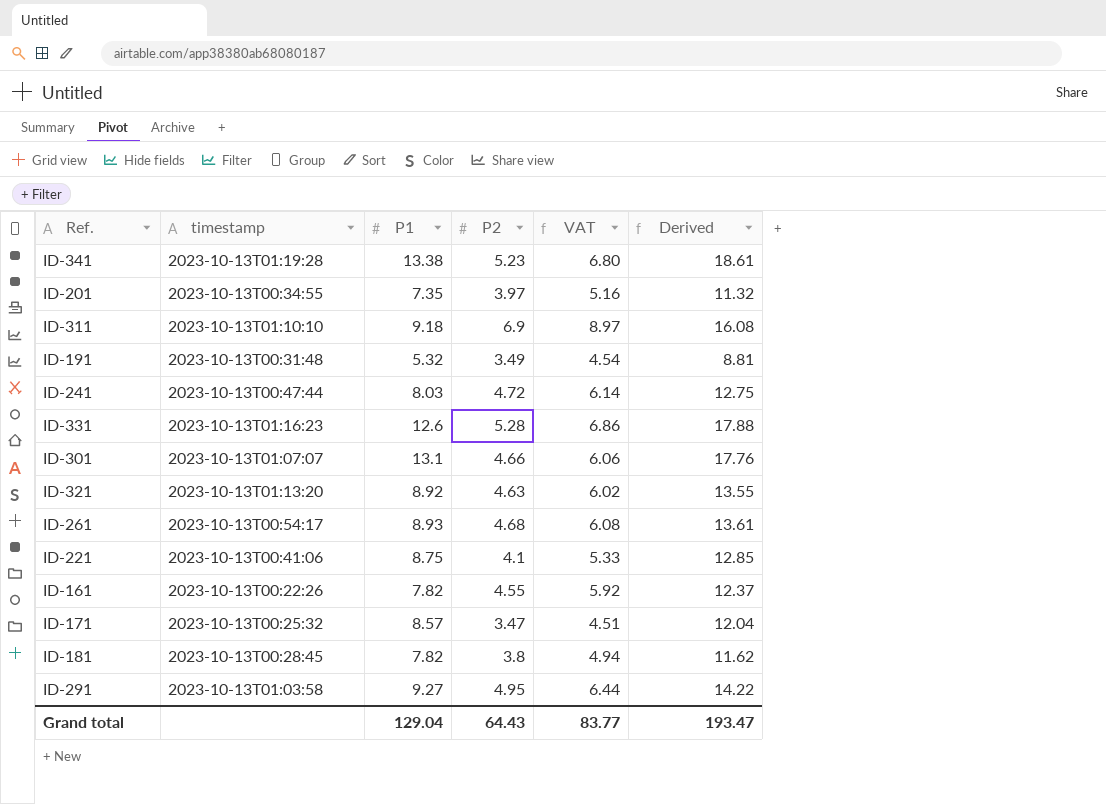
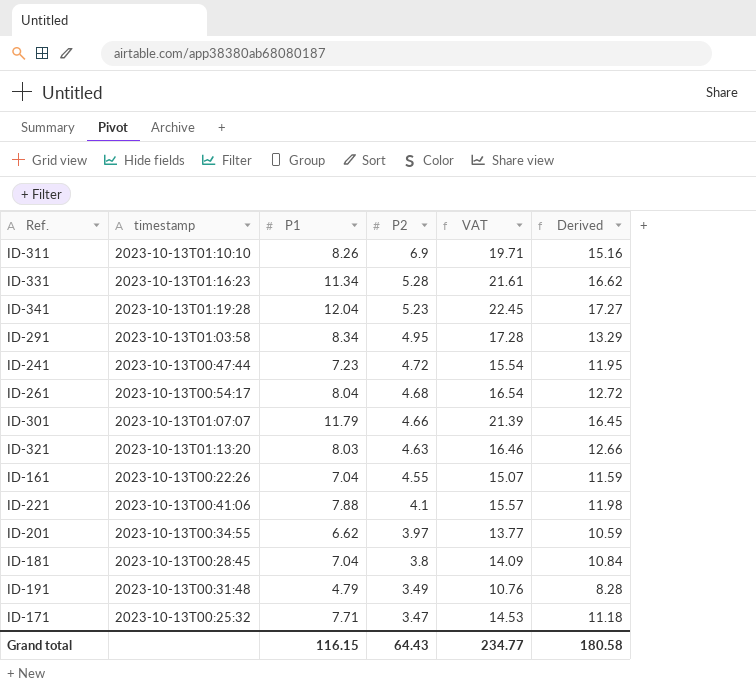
row order: none -> P2 descending
column VAT | formula: [P2] * 1.3 -> [Derived] * 1.3
ID-311 | P1: 9.18 -> 8.26
ID-311 | Derived: 16.08 -> 15.16
ID-331 | P1: 12.6 -> 11.34
ID-331 | Derived: 17.88 -> 16.62
ID-341 | P1: 13.38 -> 12.04
ID-341 | Derived: 18.61 -> 17.27
ID-291 | P1: 9.27 -> 8.34
ID-291 | Derived: 14.22 -> 13.29
ID-241 | P1: 8.03 -> 7.23
ID-241 | Derived: 12.75 -> 11.95
ID-261 | P1: 8.93 -> 8.04
ID-261 | Derived: 13.61 -> 12.72
ID-301 | P1: 13.1 -> 11.79
ID-301 | Derived: 17.76 -> 16.45
ID-321 | P1: 8.92 -> 8.03
ID-321 | Derived: 13.55 -> 12.66
ID-161 | P1: 7.82 -> 7.04
ID-161 | Derived: 12.37 -> 11.59
ID-221 | P1: 8.75 -> 7.88
ID-221 | Derived: 12.85 -> 11.98
ID-201 | P1: 7.35 -> 6.62
ID-201 | Derived: 11.32 -> 10.59
ID-181 | P1: 7.82 -> 7.04
ID-181 | Derived: 11.62 -> 10.84
ID-191 | P1: 5.32 -> 4.79
ID-191 | Derived: 8.81 -> 8.28
ID-171 | P1: 8.57 -> 7.71
ID-171 | Derived: 12.04 -> 11.18
Grand total | P1: 129.04 -> 116.15
Grand total | VAT: 83.77 -> 234.77
Grand total | Derived: 193.47 -> 180.58

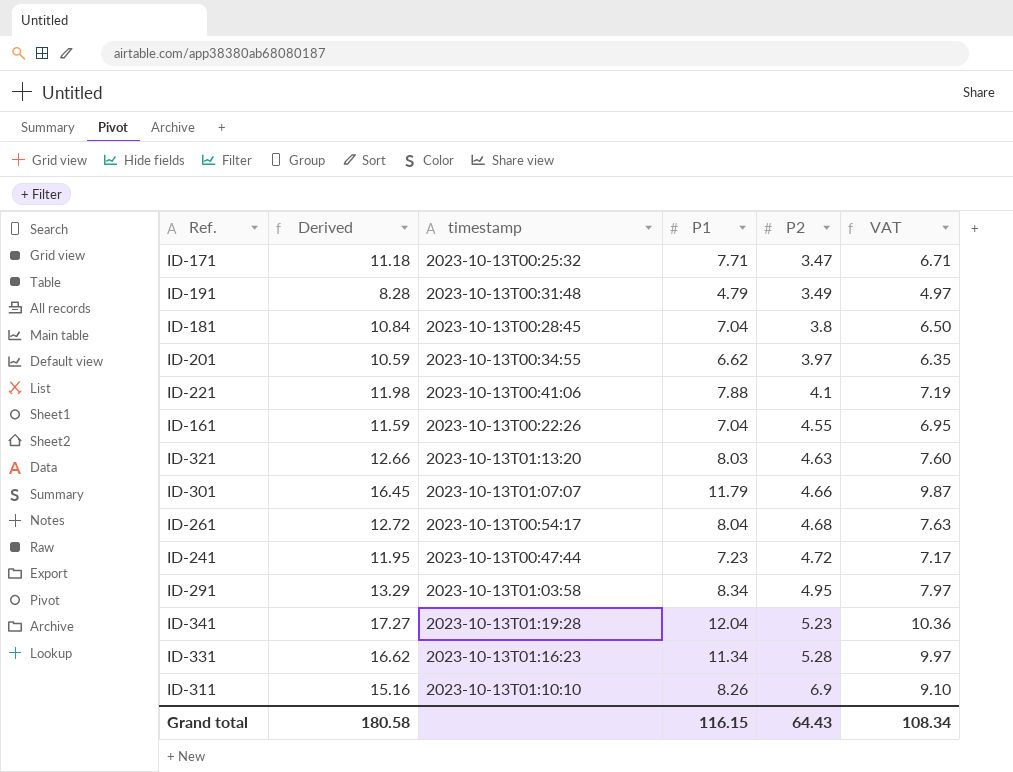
row order: P2 descending -> P2 ascending
column Derived | position: 6 -> 2
column VAT | formula: [Derived] * 1.3 -> [Derived] * 0.6
Grand total | VAT: 234.77 -> 108.34

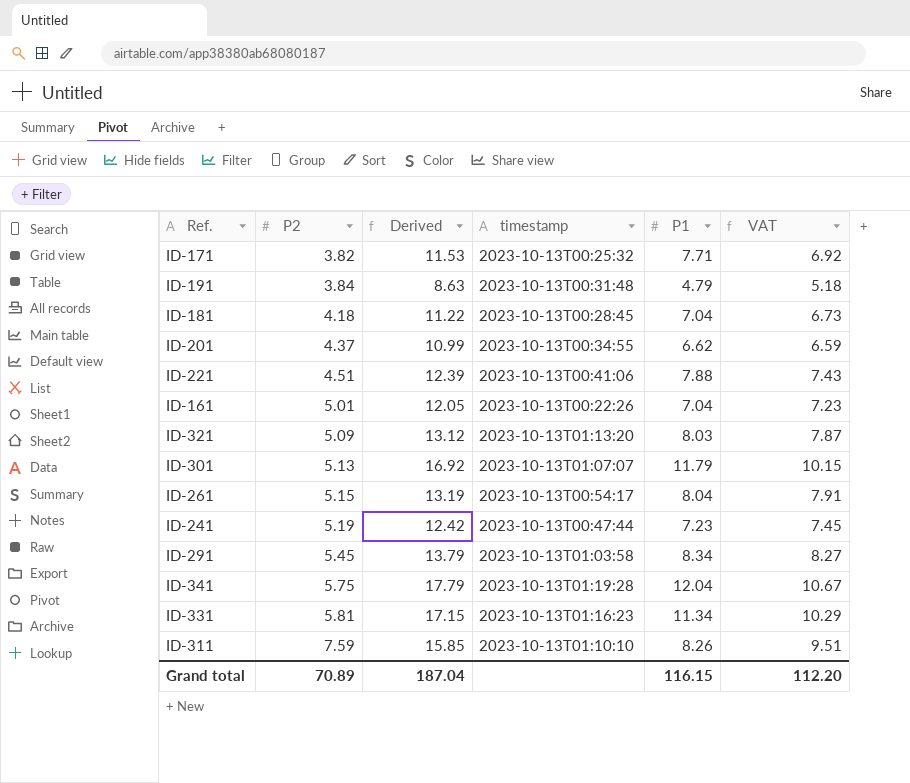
column P2 | position: 5 -> 2
ID-171 | P2: 3.47 -> 3.82
ID-171 | Derived: 11.18 -> 11.53
ID-171 | VAT: 6.71 -> 6.92
ID-191 | P2: 3.49 -> 3.84
ID-191 | Derived: 8.28 -> 8.63
ID-191 | VAT: 4.97 -> 5.18
ID-181 | P2: 3.8 -> 4.18
ID-181 | Derived: 10.84 -> 11.22
ID-181 | VAT: 6.50 -> 6.73
ID-201 | P2: 3.97 -> 4.37
ID-201 | Derived: 10.59 -> 10.99
ID-201 | VAT: 6.35 -> 6.59
ID-221 | P2: 4.1 -> 4.51
ID-221 | Derived: 11.98 -> 12.39
ID-221 | VAT: 7.19 -> 7.43
ID-161 | P2: 4.55 -> 5.01
ID-161 | Derived: 11.59 -> 12.05
ID-161 | VAT: 6.95 -> 7.23
ID-321 | P2: 4.63 -> 5.09
ID-321 | Derived: 12.66 -> 13.12
ID-321 | VAT: 7.60 -> 7.87
ID-301 | P2: 4.66 -> 5.13
ID-301 | Derived: 16.45 -> 16.92
ID-301 | VAT: 9.87 -> 10.15
ID-261 | P2: 4.68 -> 5.15
ID-261 | Derived: 12.72 -> 13.19
ID-261 | VAT: 7.63 -> 7.91
ID-241 | P2: 4.72 -> 5.19
ID-241 | Derived: 11.95 -> 12.42
ID-241 | VAT: 7.17 -> 7.45
ID-291 | P2: 4.95 -> 5.45
ID-291 | Derived: 13.29 -> 13.79
ID-291 | VAT: 7.97 -> 8.27
ID-341 | P2: 5.23 -> 5.75
ID-341 | Derived: 17.27 -> 17.79
ID-341 | VAT: 10.36 -> 10.67
ID-331 | P2: 5.28 -> 5.81
ID-331 | Derived: 16.62 -> 17.15
ID-331 | VAT: 9.97 -> 10.29
ID-311 | P2: 6.9 -> 7.59
ID-311 | Derived: 15.16 -> 15.85
ID-311 | VAT: 9.10 -> 9.51
Grand total | P2: 64.43 -> 70.89
Grand total | Derived: 180.58 -> 187.04
Grand total | VAT: 108.34 -> 112.20

